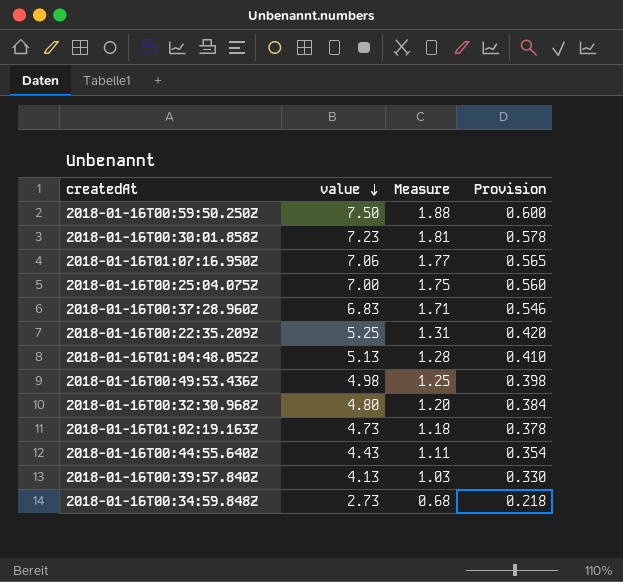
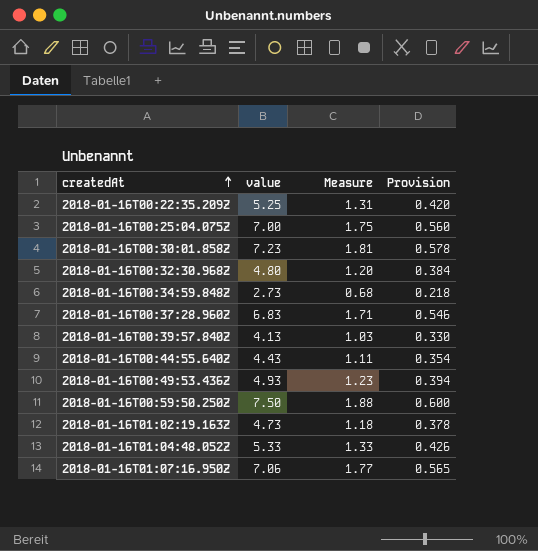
row order: value descending -> createdAt ascending
2018-01-16T00:49:53.436Z | value: 4.98 -> 4.93
2018-01-16T00:49:53.436Z | Measure: 1.25 -> 1.23
2018-01-16T00:49:53.436Z | Provision: 0.398 -> 0.394
2018-01-16T01:04:48.052Z | value: 5.13 -> 5.33
2018-01-16T01:04:48.052Z | Measure: 1.28 -> 1.33
2018-01-16T01:04:48.052Z | Provision: 0.410 -> 0.426

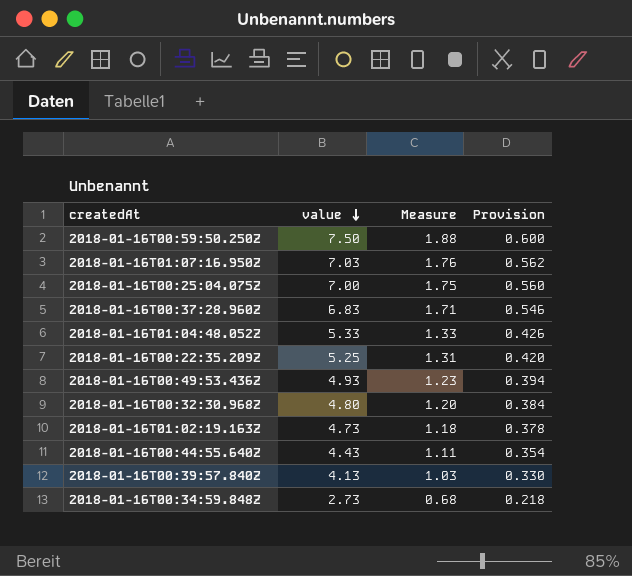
row order: createdAt ascending -> value descending
row 2018-01-16T00:30:01.858Z: 7.23 | 1.81 | 0.578 -> none
2018-01-16T01:07:16.950Z | value: 7.06 -> 7.03
2018-01-16T01:07:16.950Z | Measure: 1.77 -> 1.76
2018-01-16T01:07:16.950Z | Provision: 0.565 -> 0.562

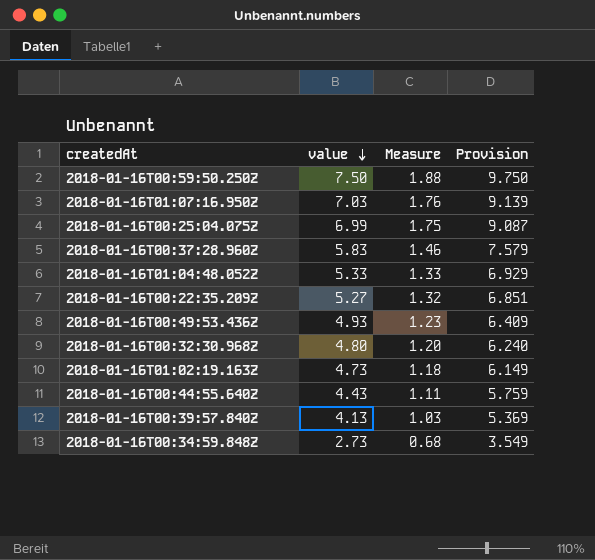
column Provision | formula: [value] * 0.08 -> [value] * 1.3
2018-01-16T00:25:04.075Z | value: 7.00 -> 6.99
2018-01-16T00:37:28.960Z | value: 6.83 -> 5.83
2018-01-16T00:37:28.960Z | Measure: 1.71 -> 1.46
2018-01-16T00:22:35.209Z | value: 5.25 -> 5.27
2018-01-16T00:22:35.209Z | Measure: 1.31 -> 1.32

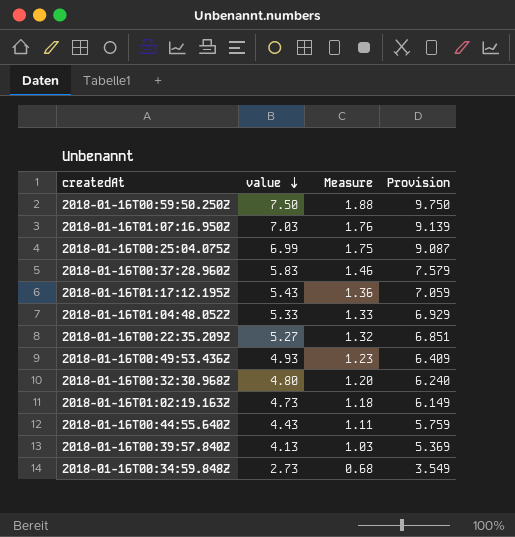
row 2018-01-16T01:17:12.195Z: none -> 5.43 | 1.36 | 7.059

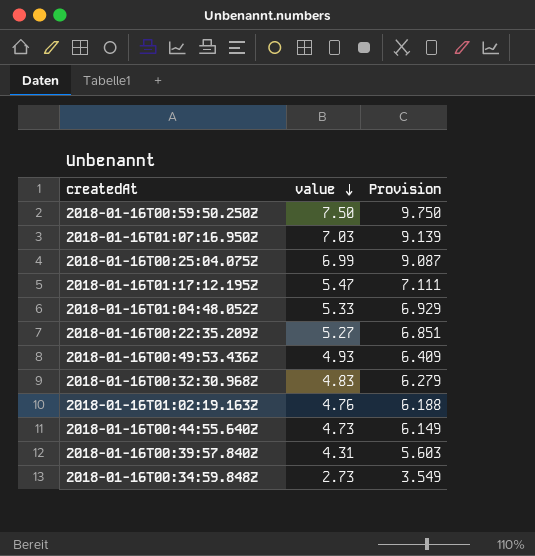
column Measure | formula: [value] * 0.25 -> none
row 2018-01-16T00:37:28.960Z: 5.83 | 1.46 | 7.579 -> none
2018-01-16T01:17:12.195Z | value: 5.43 -> 5.47
2018-01-16T01:17:12.195Z | Provision: 7.059 -> 7.111
2018-01-16T00:32:30.968Z | value: 4.80 -> 4.83
2018-01-16T00:32:30.968Z | Provision: 6.240 -> 6.279
2018-01-16T01:02:19.163Z | value: 4.73 -> 4.76
2018-01-16T01:02:19.163Z | Provision: 6.149 -> 6.188
2018-01-16T00:44:55.640Z | value: 4.43 -> 4.73
2018-01-16T00:44:55.640Z | Provision: 5.759 -> 6.149
2018-01-16T00:39:57.840Z | value: 4.13 -> 4.31
2018-01-16T00:39:57.840Z | Provision: 5.369 -> 5.603

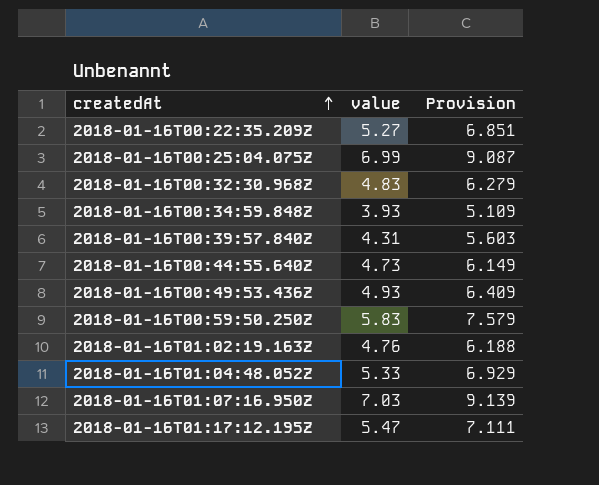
row order: value descending -> createdAt ascending
2018-01-16T00:34:59.848Z | value: 2.73 -> 3.93
2018-01-16T00:34:59.848Z | Provision: 3.549 -> 5.109
2018-01-16T00:59:50.250Z | value: 7.50 -> 5.83
2018-01-16T00:59:50.250Z | Provision: 9.750 -> 7.579

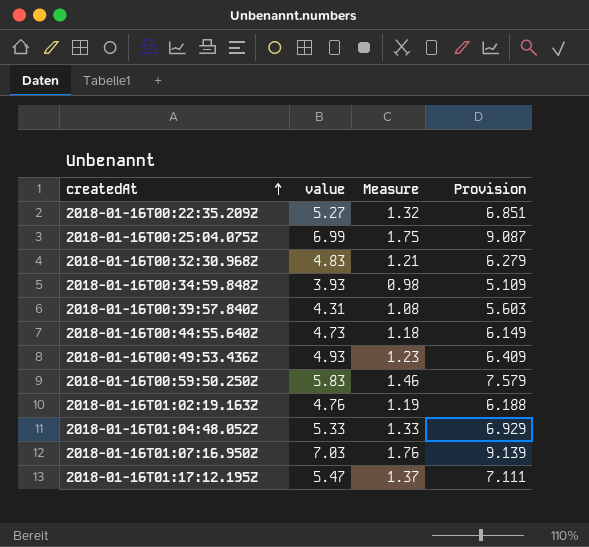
column Measure | formula: none -> [value] * 0.25

